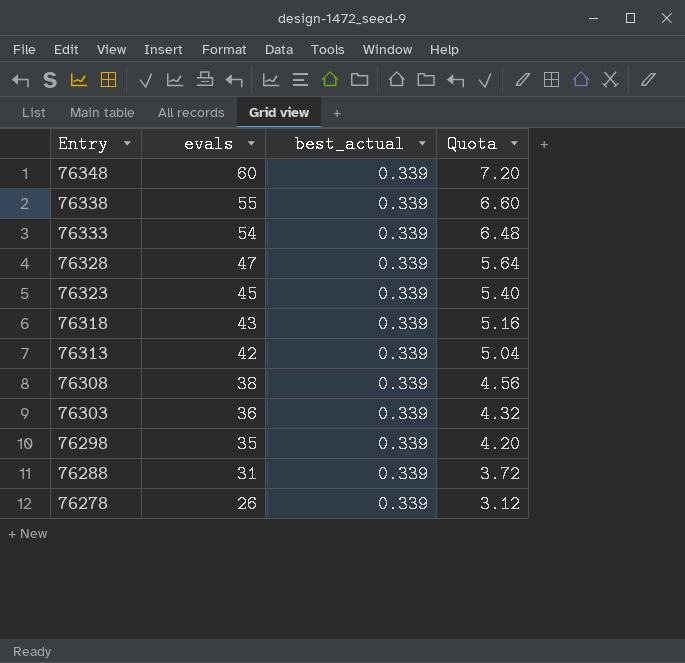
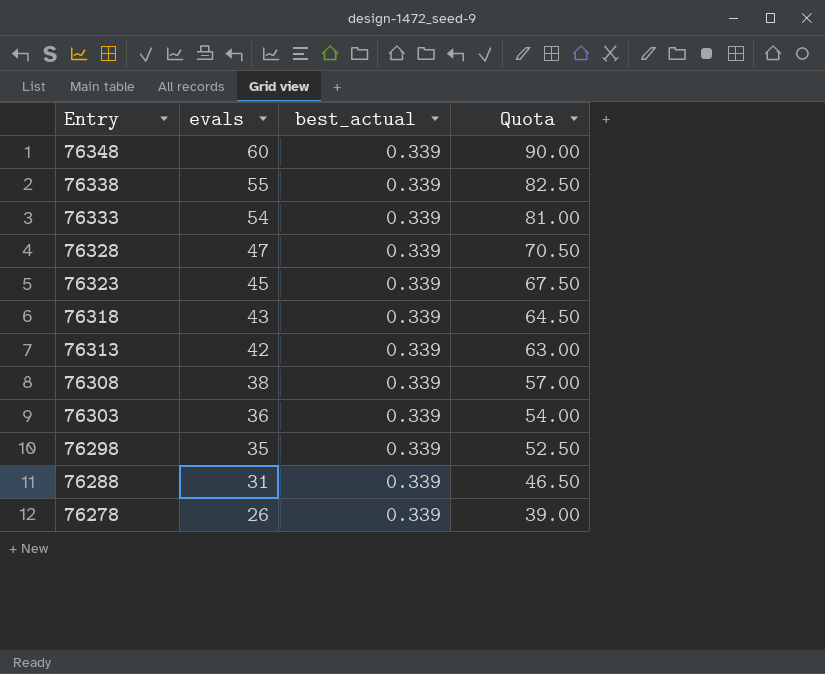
column Quota | formula: [evals] * 0.12 -> [evals] * 1.5

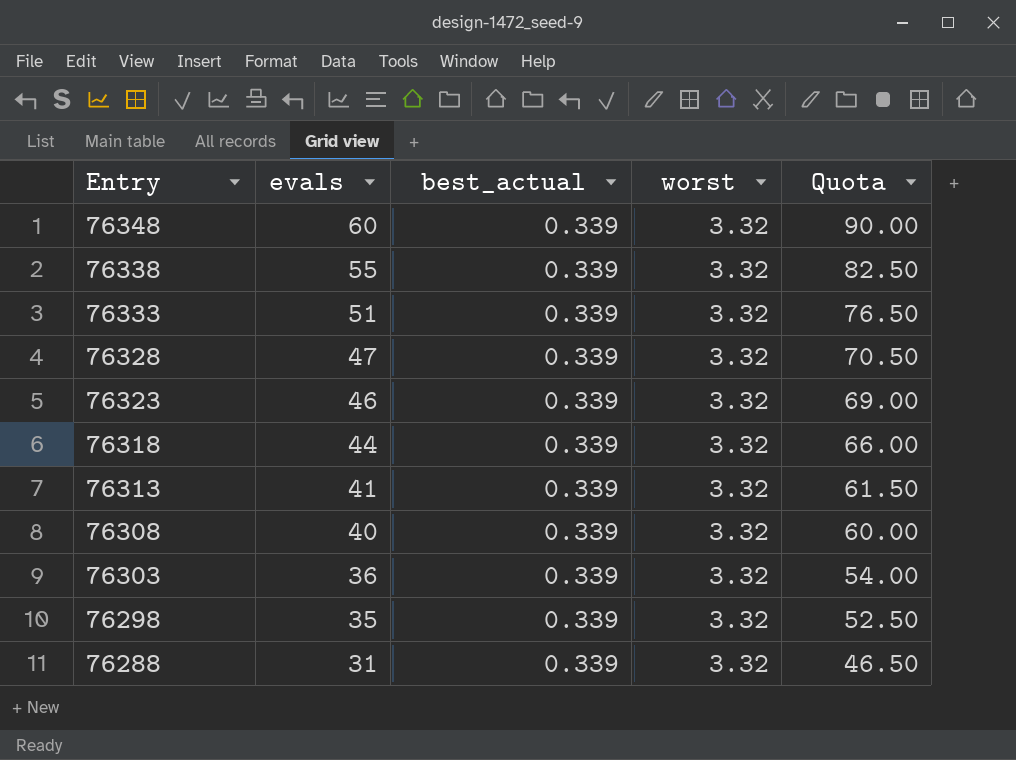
column worst | position: none -> 4
row 76278: 26 | 0.339 | 39.00 -> none
76333 | evals: 54 -> 51
76333 | Quota: 81.00 -> 76.50
76323 | evals: 45 -> 46
76323 | Quota: 67.50 -> 69.00
76318 | evals: 43 -> 44
76318 | Quota: 64.50 -> 66.00
76313 | evals: 42 -> 41
76313 | Quota: 63.00 -> 61.50
76308 | evals: 38 -> 40
76308 | Quota: 57.00 -> 60.00

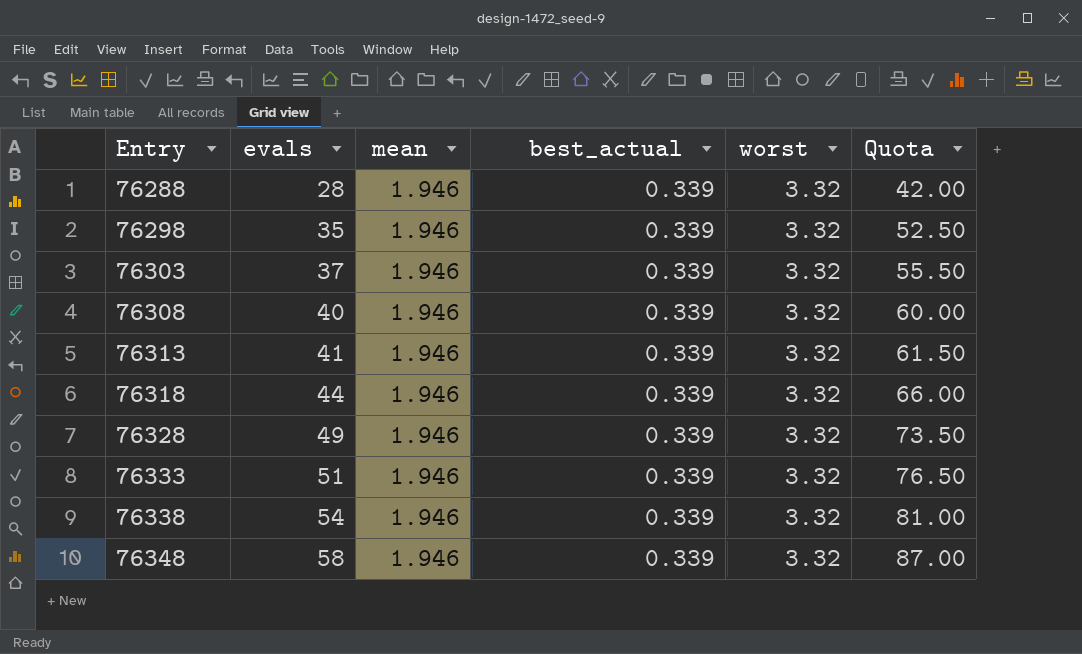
row order: Entry descending -> Entry ascending
column mean | position: none -> 3
row 76323: 46 | 0.339 | 3.32 | 69.00 -> none
76288 | evals: 31 -> 28
76288 | Quota: 46.50 -> 42.00
76303 | evals: 36 -> 37
76303 | Quota: 54.00 -> 55.50
76328 | evals: 47 -> 49
76328 | Quota: 70.50 -> 73.50
76338 | evals: 55 -> 54
76338 | Quota: 82.50 -> 81.00
76348 | evals: 60 -> 58
76348 | Quota: 90.00 -> 87.00

